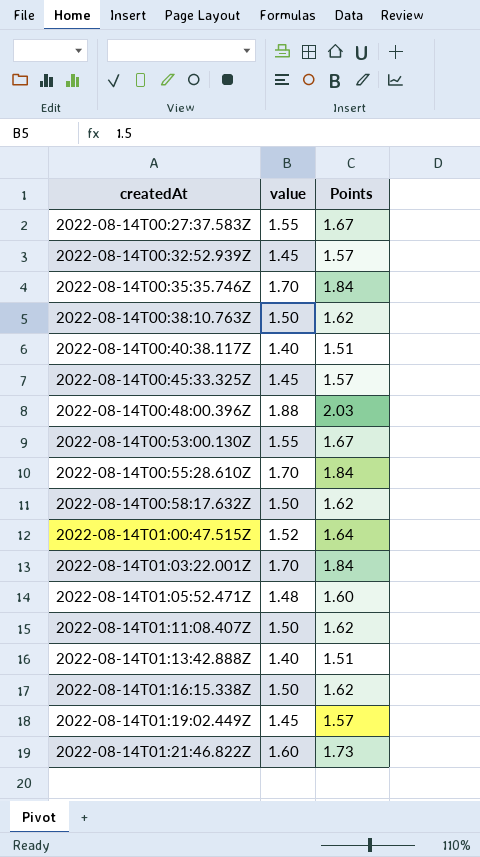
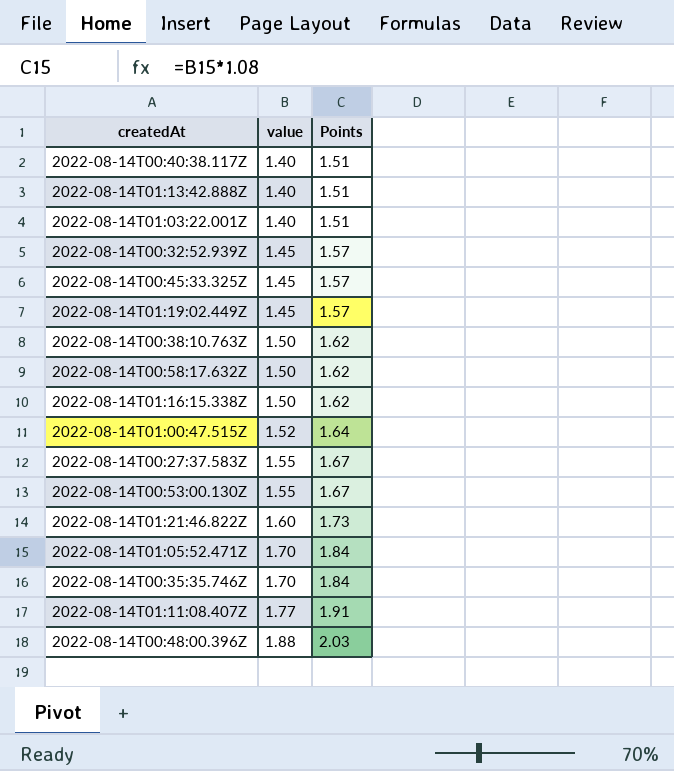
row order: createdAt ascending -> value ascending
row 2022-08-14T00:55:28.610Z: 1.70 | 1.84 -> none
2022-08-14T01:03:22.001Z | value: 1.70 -> 1.40
2022-08-14T01:03:22.001Z | Points: 1.84 -> 1.51
2022-08-14T01:05:52.471Z | value: 1.48 -> 1.70
2022-08-14T01:05:52.471Z | Points: 1.60 -> 1.84
2022-08-14T01:11:08.407Z | value: 1.50 -> 1.77
2022-08-14T01:11:08.407Z | Points: 1.62 -> 1.91

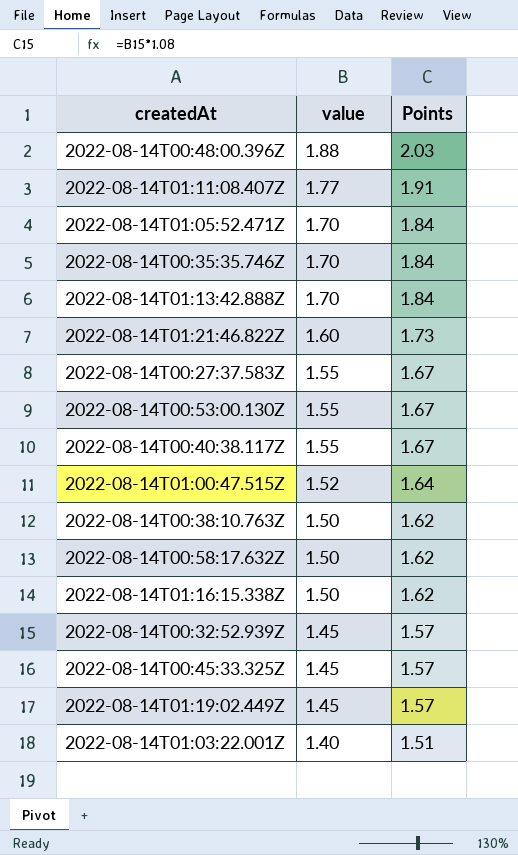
row order: value ascending -> value descending
2022-08-14T01:13:42.888Z | value: 1.40 -> 1.70
2022-08-14T01:13:42.888Z | Points: 1.51 -> 1.84
2022-08-14T00:40:38.117Z | value: 1.40 -> 1.55
2022-08-14T00:40:38.117Z | Points: 1.51 -> 1.67

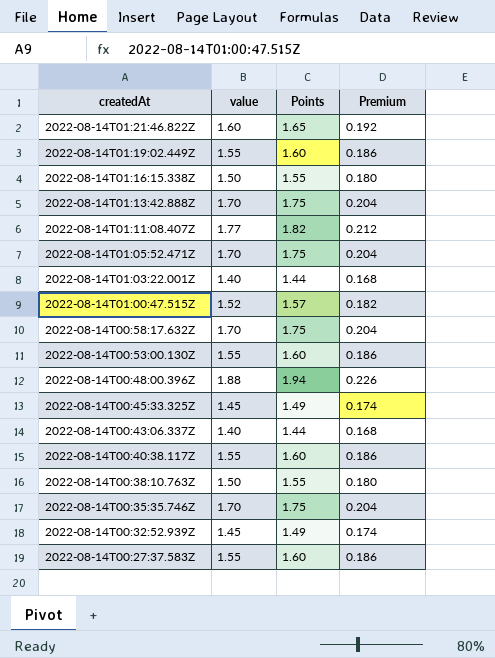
row order: value descending -> createdAt descending
column Points | formula: [value] * 1.08 -> [value] * 1.03
column Premium | formula: none -> [value] * 0.12
2022-08-14T01:19:02.449Z | value: 1.45 -> 1.55
2022-08-14T00:58:17.632Z | value: 1.50 -> 1.70
row 2022-08-14T00:43:06.337Z: none -> 1.40 | 1.44 | 0.168

